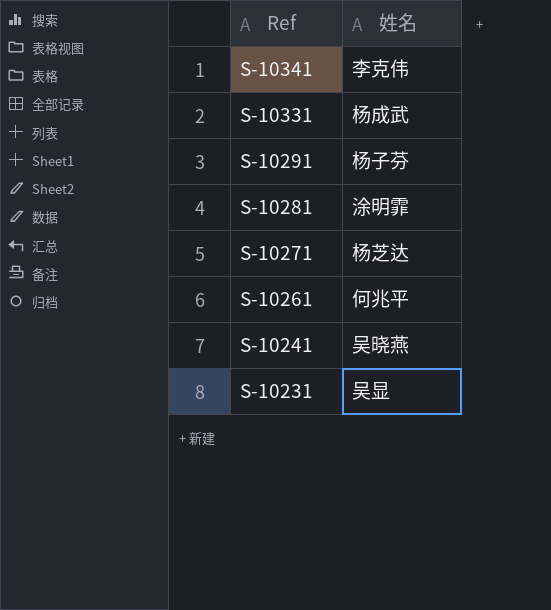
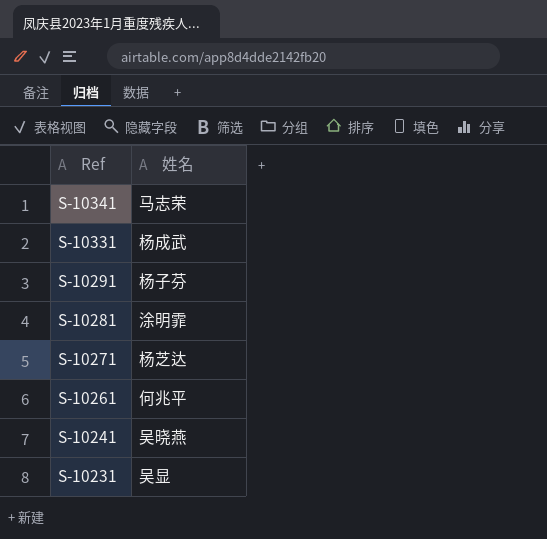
S-10341 | 姓名: 李克伟 -> 马志荣

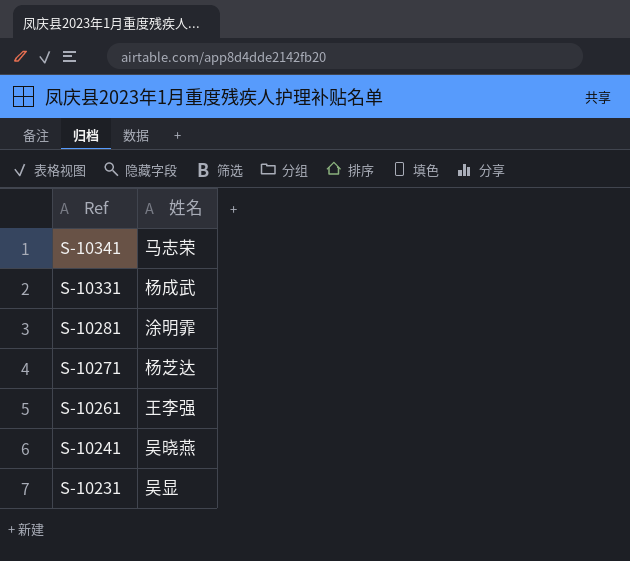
row S-10291: 杨子芬 -> none
S-10261 | 姓名: 何兆平 -> 王李强

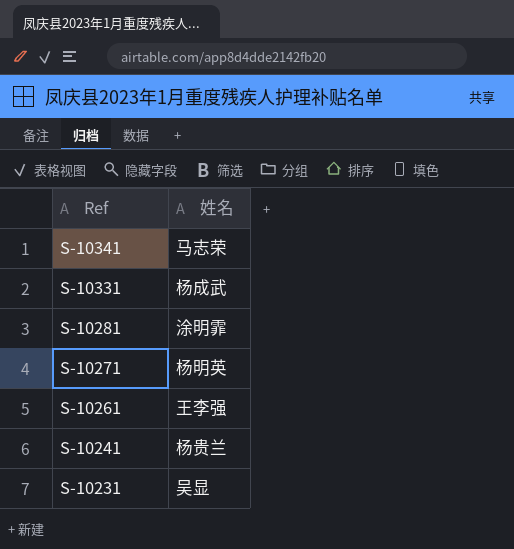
S-10271 | 姓名: 杨芝达 -> 杨明英
S-10241 | 姓名: 吴晓燕 -> 杨贵兰

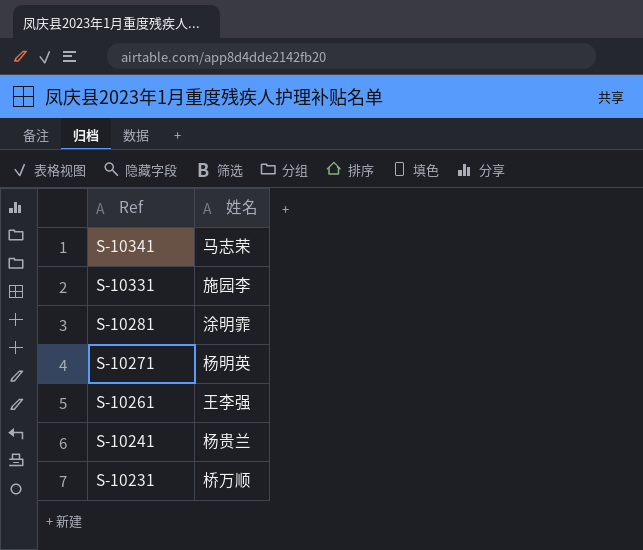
S-10331 | 姓名: 杨成武 -> 施园李
S-10231 | 姓名: 吴显 -> 桥万顺

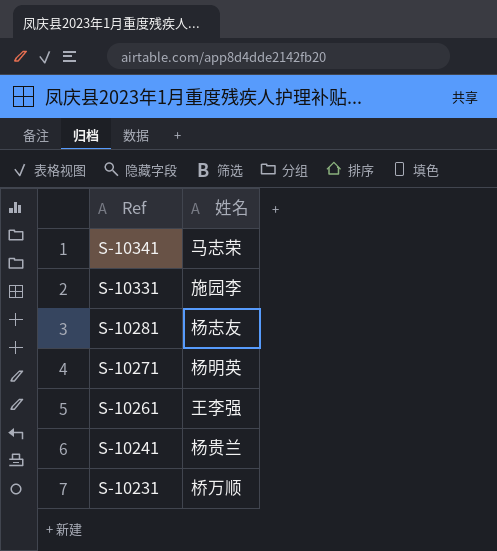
S-10281 | 姓名: 涂明霏 -> 杨志友

